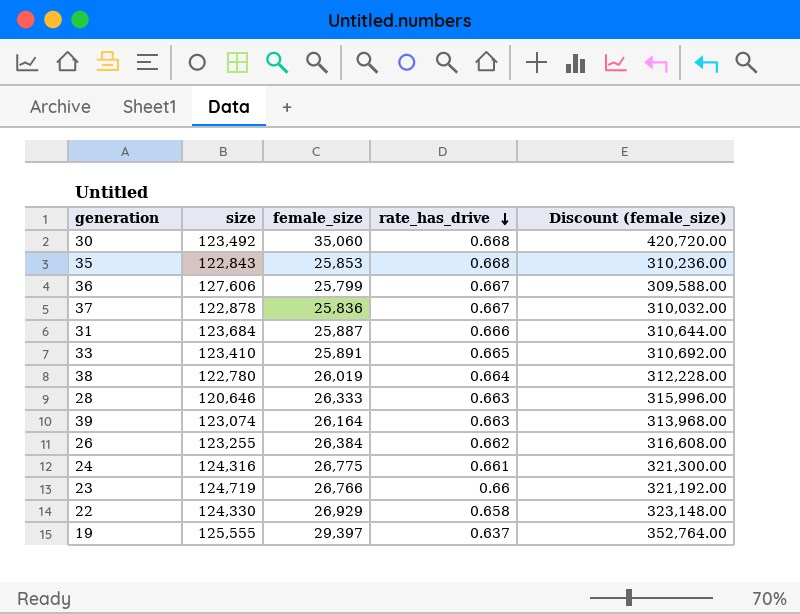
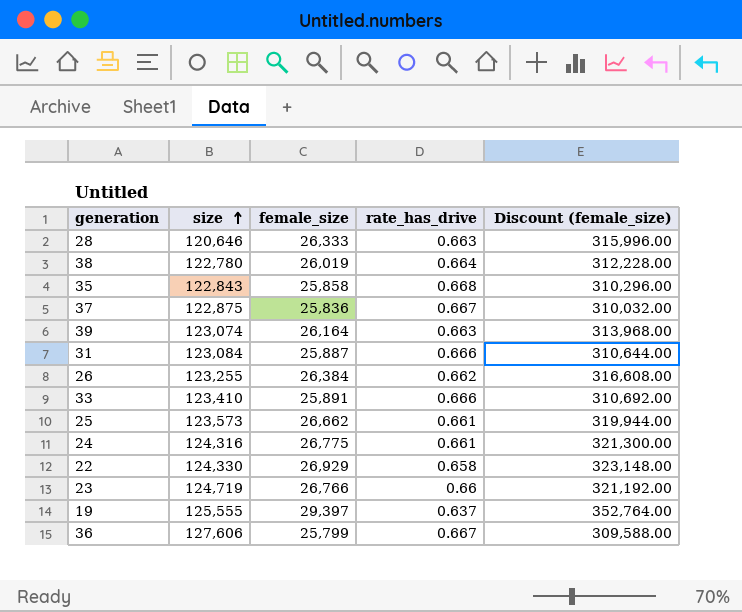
row order: rate_has_drive descending -> size ascending
row 30: 123,492 | 35,060 | 0.668 | 420,720.00 -> none
35 | female_size: 25,853 -> 25,858
35 | Discount (female_size): 310,236.00 -> 310,296.00
37 | size: 122,878 -> 122,875
31 | size: 123,684 -> 123,084
33 | rate_has_drive: 0.665 -> 0.666
row 25: none -> 123,573 | 26,662 | 0.661 | 319,944.00

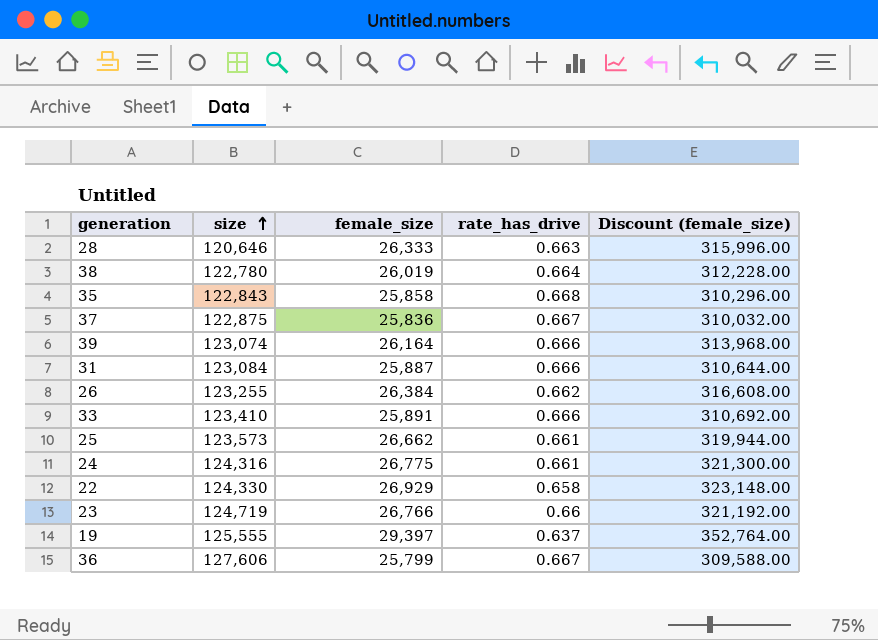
39 | rate_has_drive: 0.663 -> 0.666

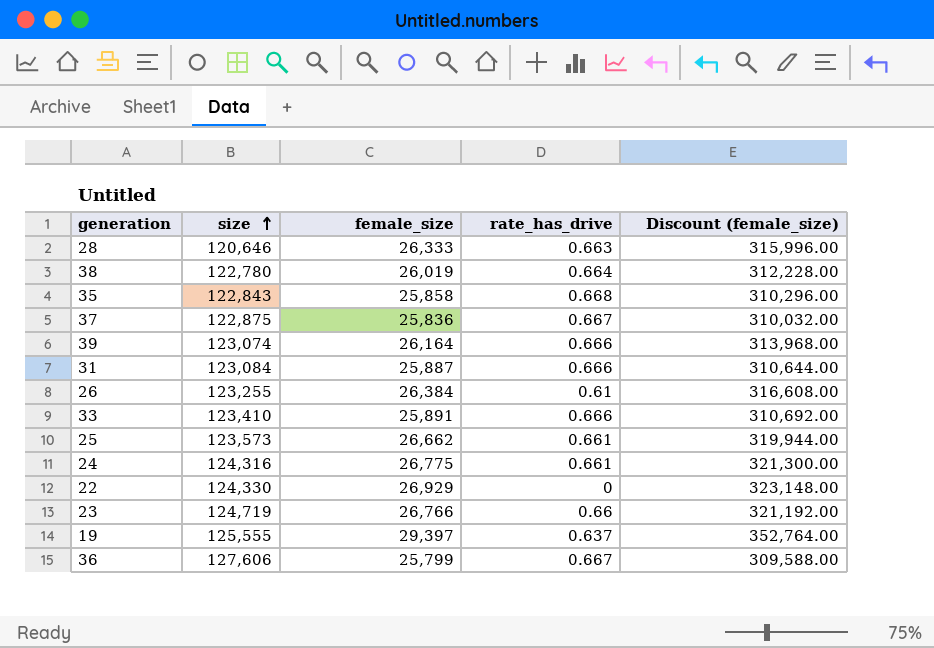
26 | rate_has_drive: 0.662 -> 0.61
22 | rate_has_drive: 0.658 -> 0

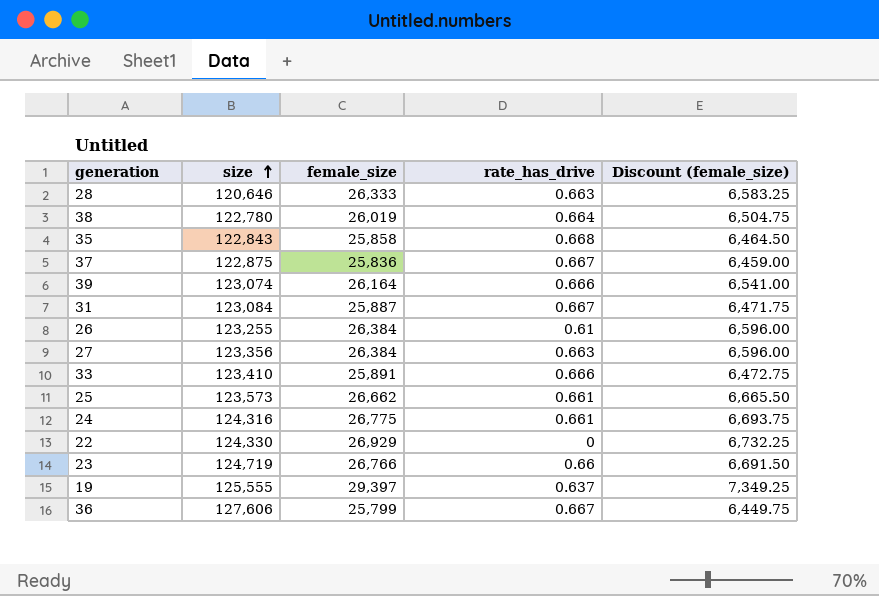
column Discount (female_size) | formula: [female_size] * 12 -> [female_size] * 0.25
31 | rate_has_drive: 0.666 -> 0.667
row 27: none -> 123,356 | 26,384 | 0.663 | 6,596.00

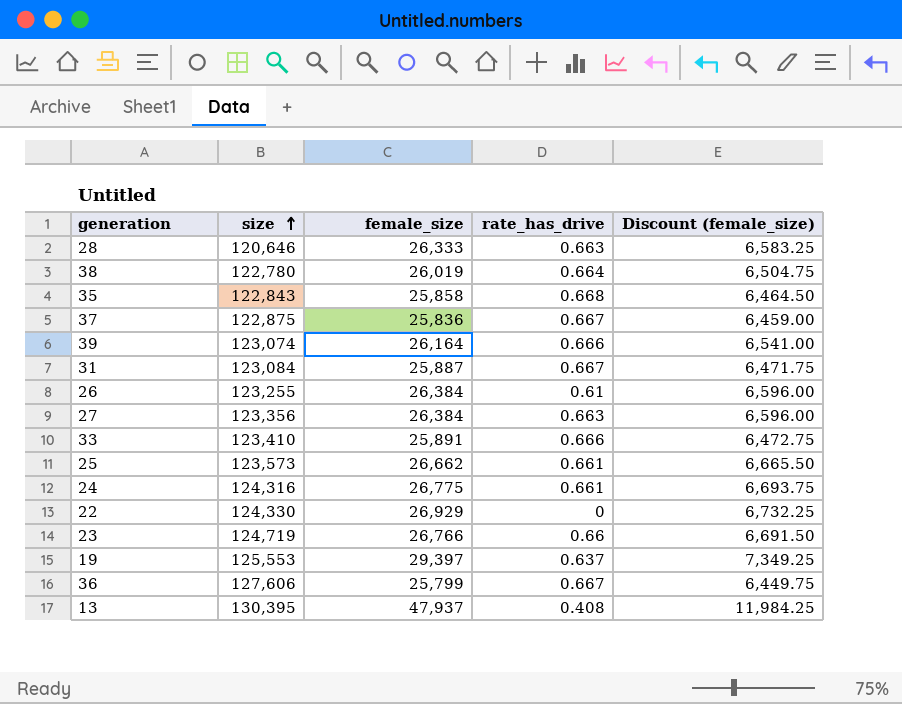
19 | size: 125,555 -> 125,553
row 13: none -> 130,395 | 47,937 | 0.408 | 11,984.25

